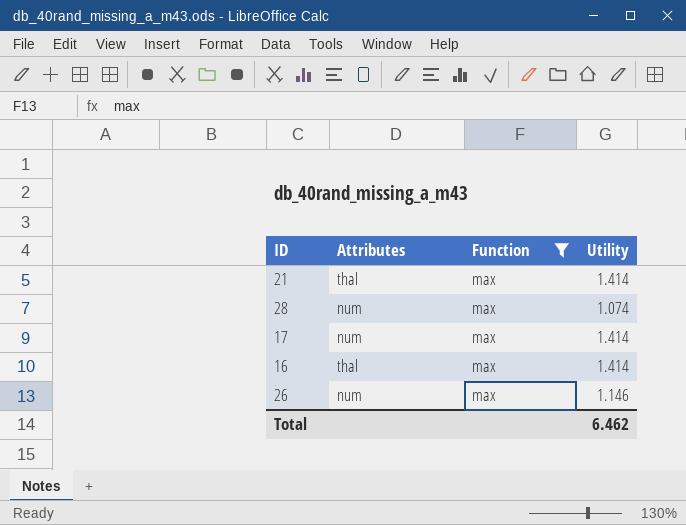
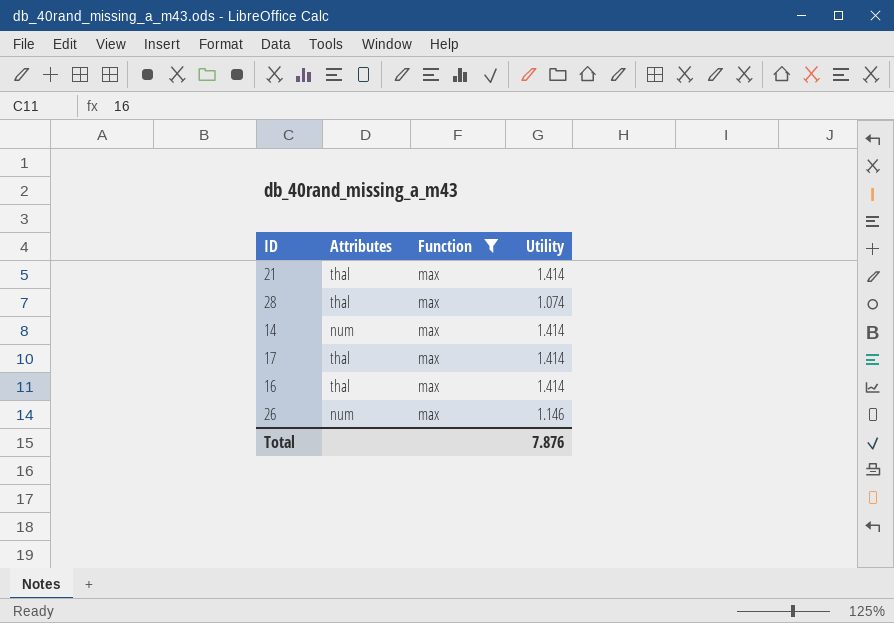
28 | Attributes: num -> thal
row 14: none -> num | max | 1.414
17 | Attributes: num -> thal
Total | Utility: 6.462 -> 7.876

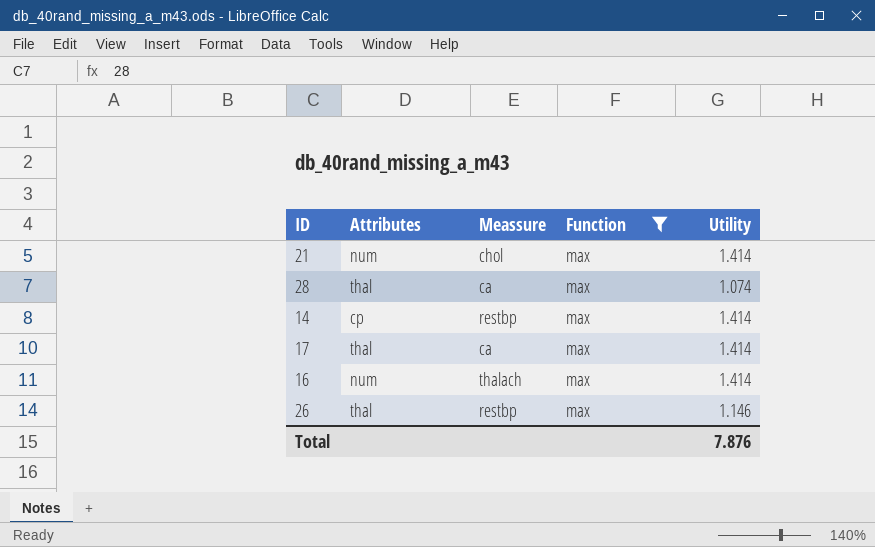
column Meassure | position: none -> 3
21 | Attributes: thal -> num
14 | Attributes: num -> cp
16 | Attributes: thal -> num
26 | Attributes: num -> thal

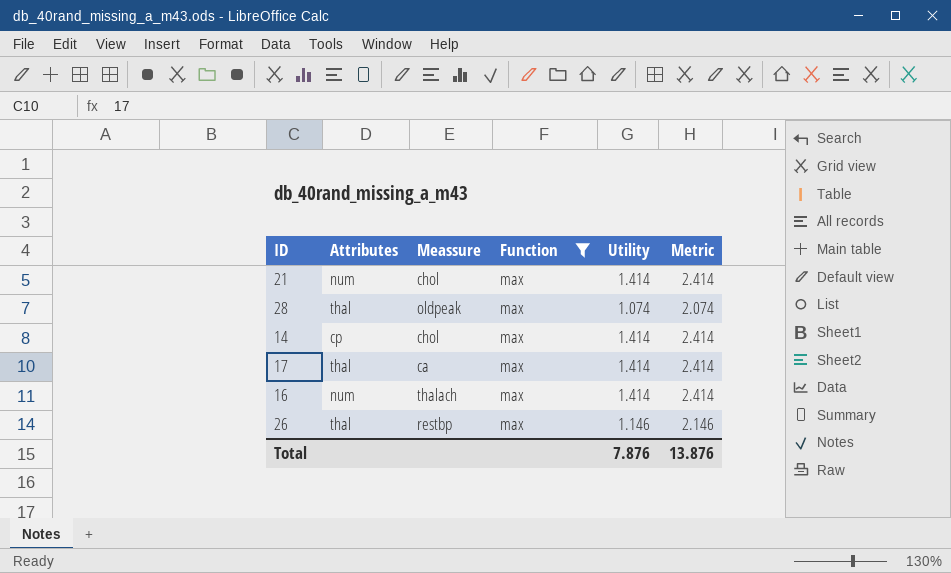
column Metric | formula: none -> [Utility] + 1
28 | Meassure: ca -> oldpeak
14 | Meassure: restbp -> chol

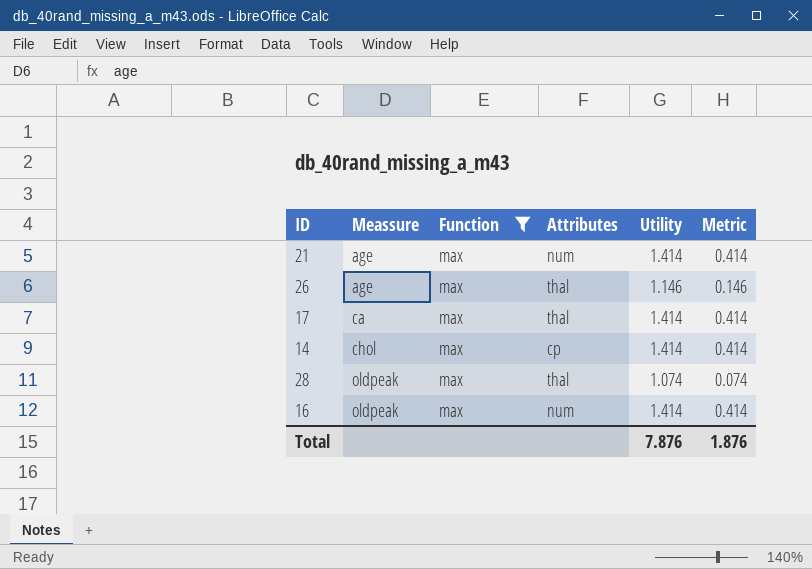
row order: none -> Meassure ascending
column Attributes | position: 2 -> 4
column Metric | formula: [Utility] + 1 -> [Utility] - 1
21 | Meassure: chol -> age
26 | Meassure: restbp -> age
16 | Meassure: thalach -> oldpeak
Total | Metric: 13.876 -> 1.876

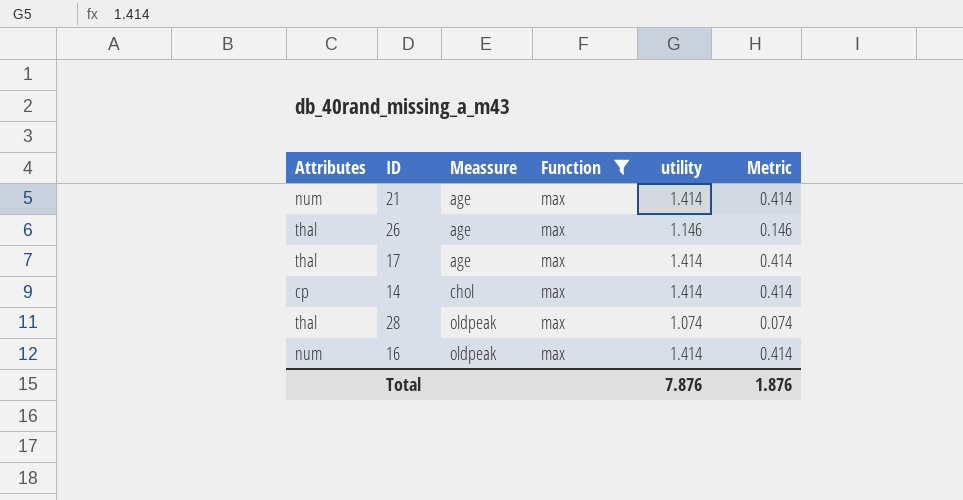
column Attributes | position: 4 -> 1
column name: Utility -> utility
17 | Meassure: ca -> age

